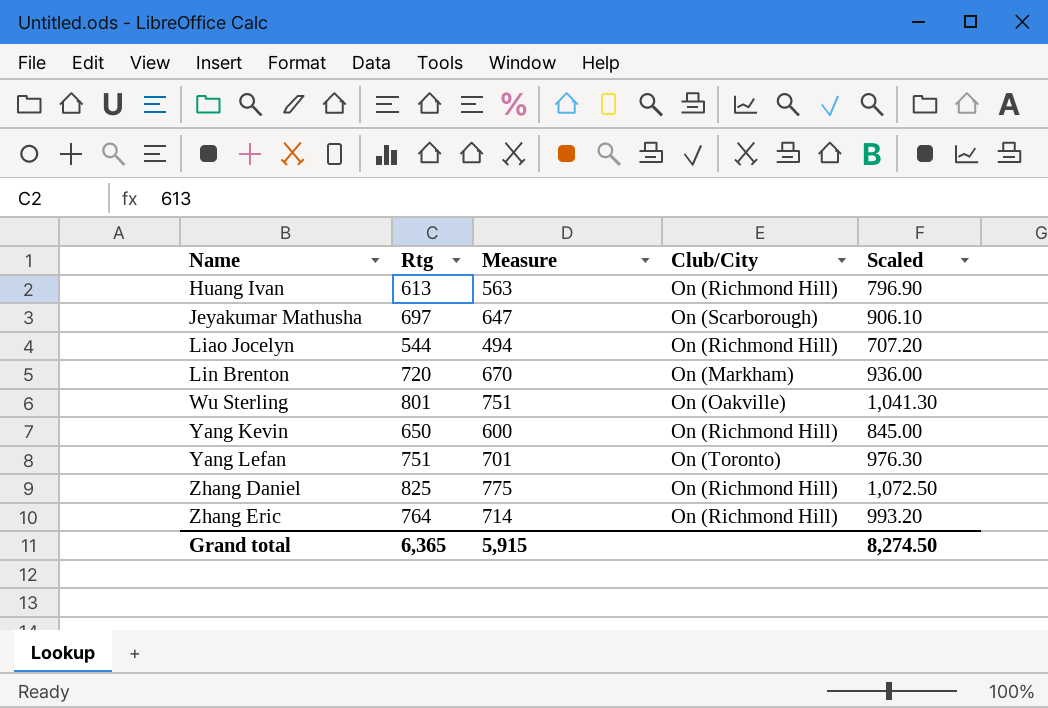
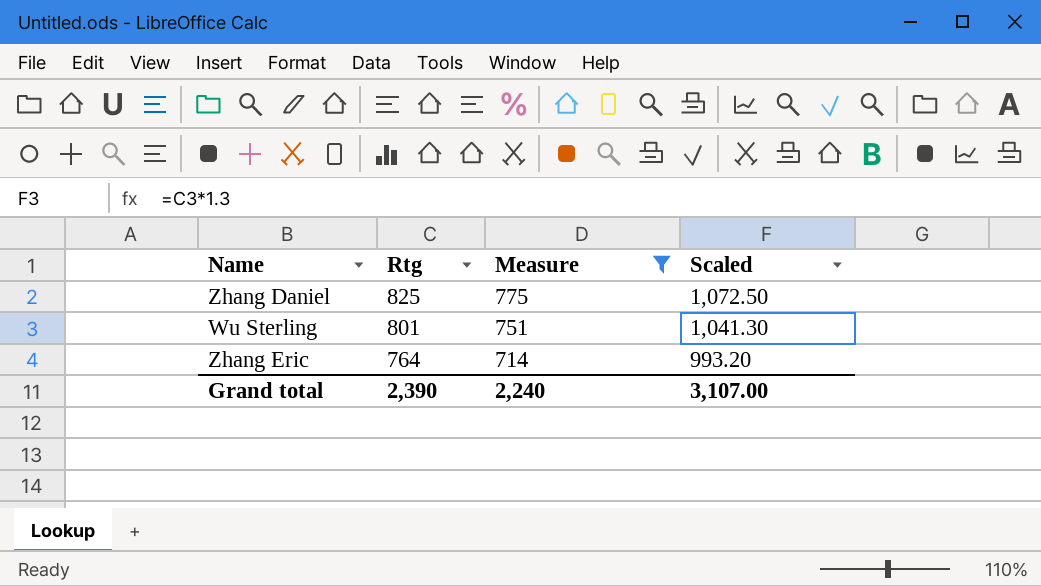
filter: none -> Measure >= 714
row order: Name ascending -> Rtg descending
column Club/City | position: 4 -> none
Grand total | Rtg: 6,365 -> 2,390
Grand total | Measure: 5,915 -> 2,240
Grand total | Scaled: 8,274.50 -> 3,107.00

